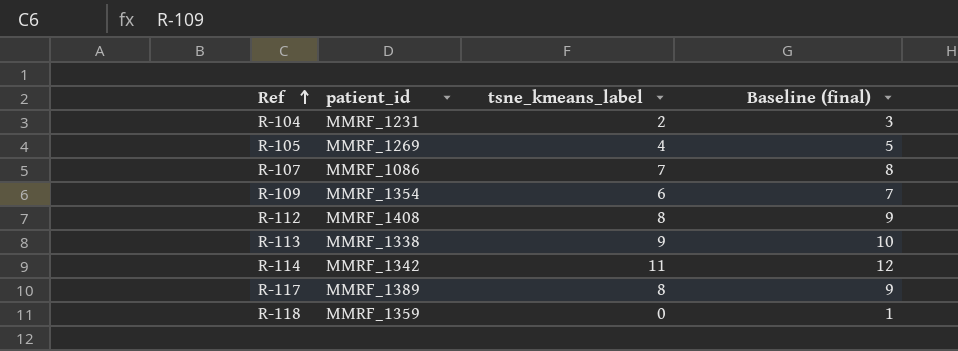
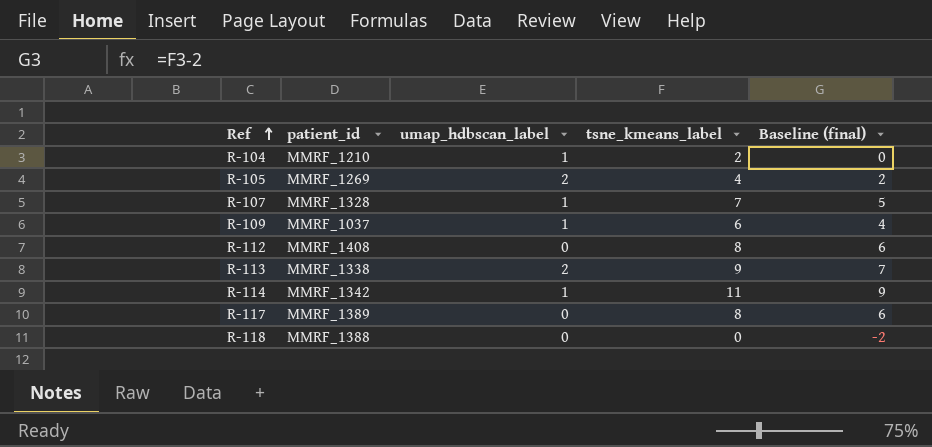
column umap_hdbscan_label | position: none -> 3
column Baseline (final) | formula: [tsne_kmeans_label] + 1 -> [tsne_kmeans_label] - 2
R-104 | patient_id: MMRF_1231 -> MMRF_1210
R-107 | patient_id: MMRF_1086 -> MMRF_1328
R-109 | patient_id: MMRF_1354 -> MMRF_1037
R-118 | patient_id: MMRF_1359 -> MMRF_1388

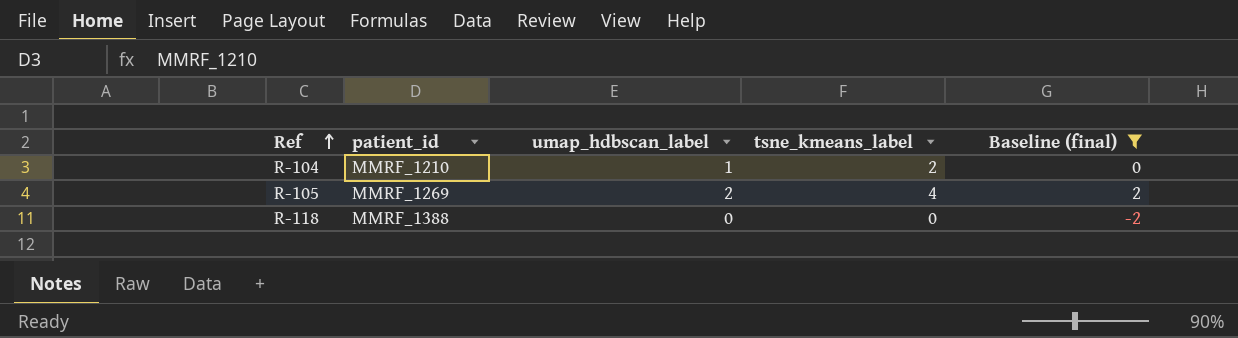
filter: none -> Baseline (final) <= 2

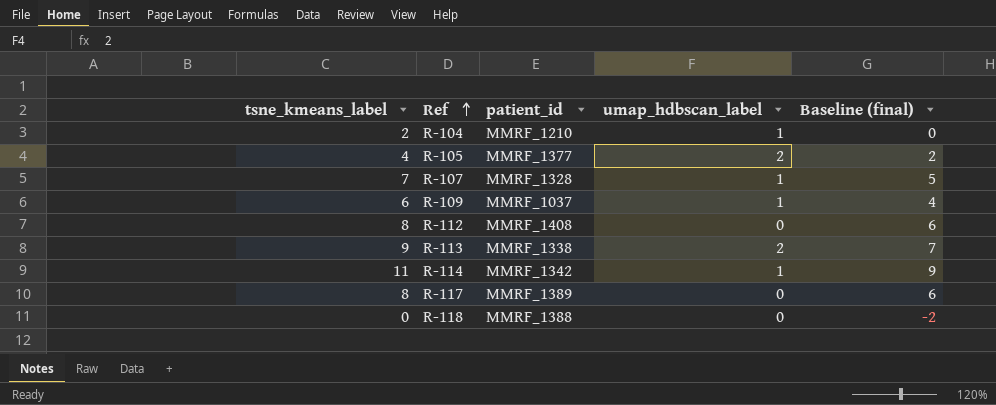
filter: Baseline (final) <= 2 -> none
column tsne_kmeans_label | position: 4 -> 1
R-105 | patient_id: MMRF_1269 -> MMRF_1377

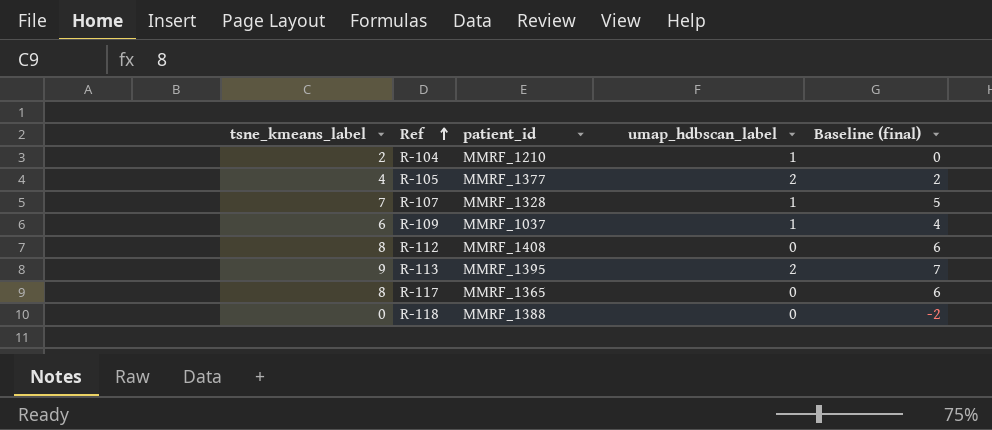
row R-114: 11 | MMRF_1342 | 1 | 9 -> none
R-113 | patient_id: MMRF_1338 -> MMRF_1395
R-117 | patient_id: MMRF_1389 -> MMRF_1365

